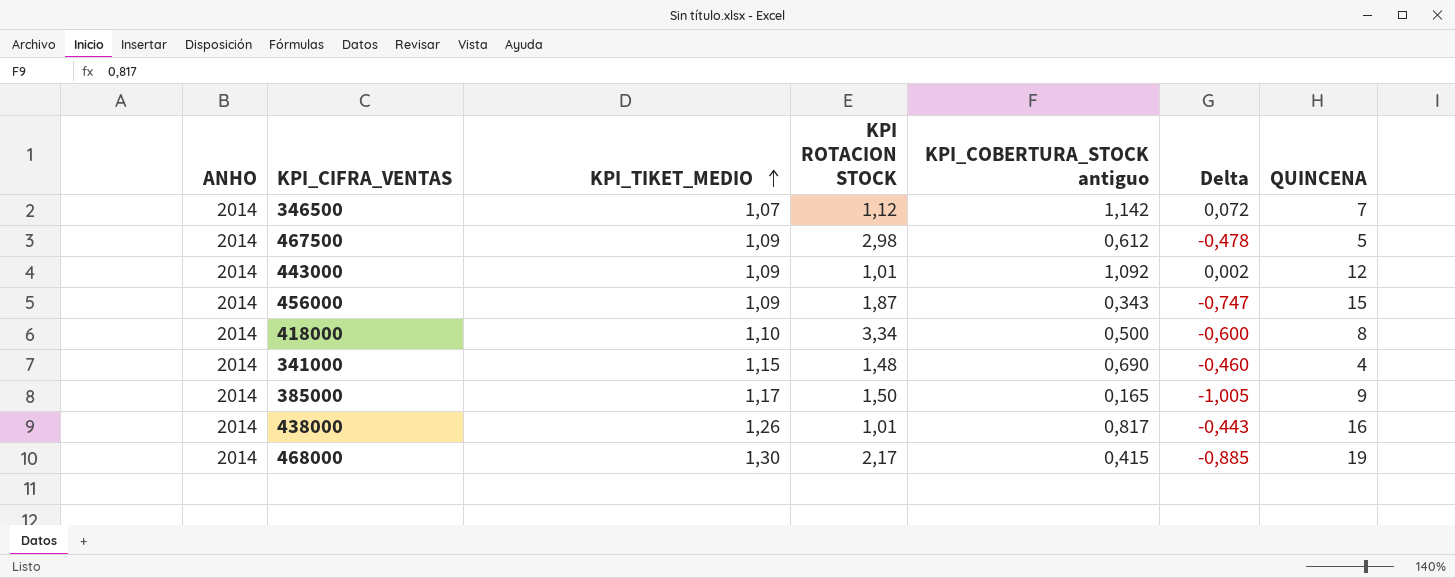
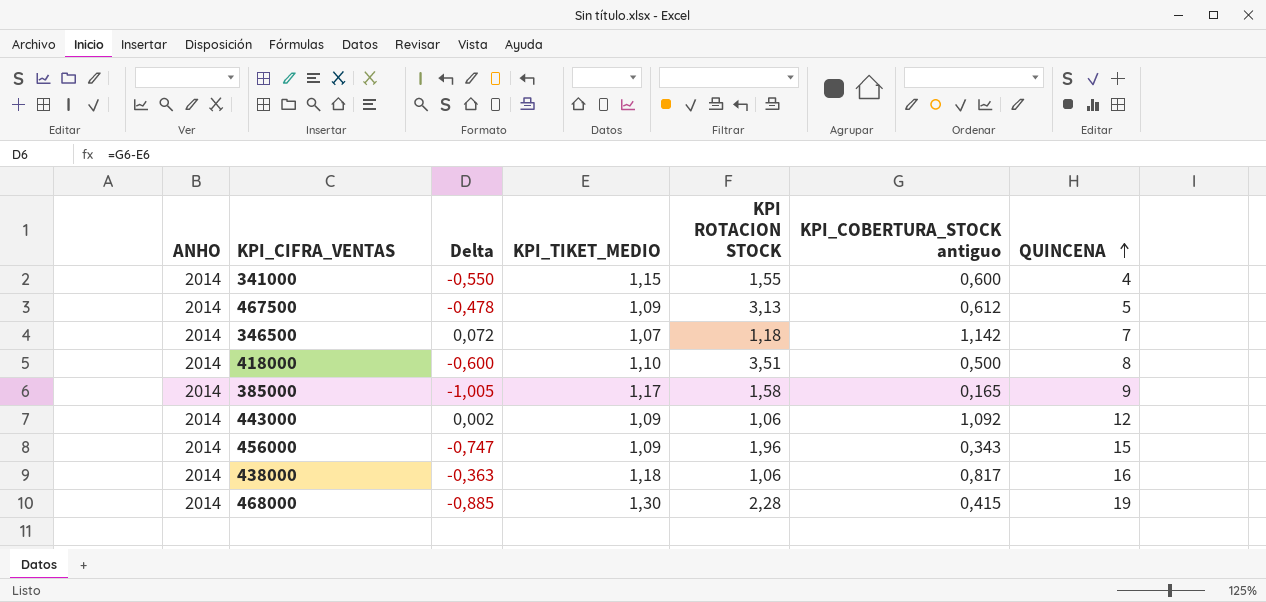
row order: KPI_TIKET_MEDIO ascending -> QUINCENA ascending
column Delta | position: 6 -> 3
341000 | Delta: -0,460 -> -0,550
341000 | KPI ROTACION STOCK: 1,48 -> 1,55
341000 | KPI_COBERTURA_STOCK antiguo: 0,690 -> 0,600
467500 | KPI ROTACION STOCK: 2,98 -> 3,13
346500 | KPI ROTACION STOCK: 1,12 -> 1,18
418000 | KPI ROTACION STOCK: 3,34 -> 3,51
385000 | KPI ROTACION STOCK: 1,50 -> 1,58
443000 | KPI ROTACION STOCK: 1,01 -> 1,06
456000 | KPI ROTACION STOCK: 1,87 -> 1,96
438000 | Delta: -0,443 -> -0,363
438000 | KPI_TIKET_MEDIO: 1,26 -> 1,18
438000 | KPI ROTACION STOCK: 1,01 -> 1,06
468000 | KPI ROTACION STOCK: 2,17 -> 2,28

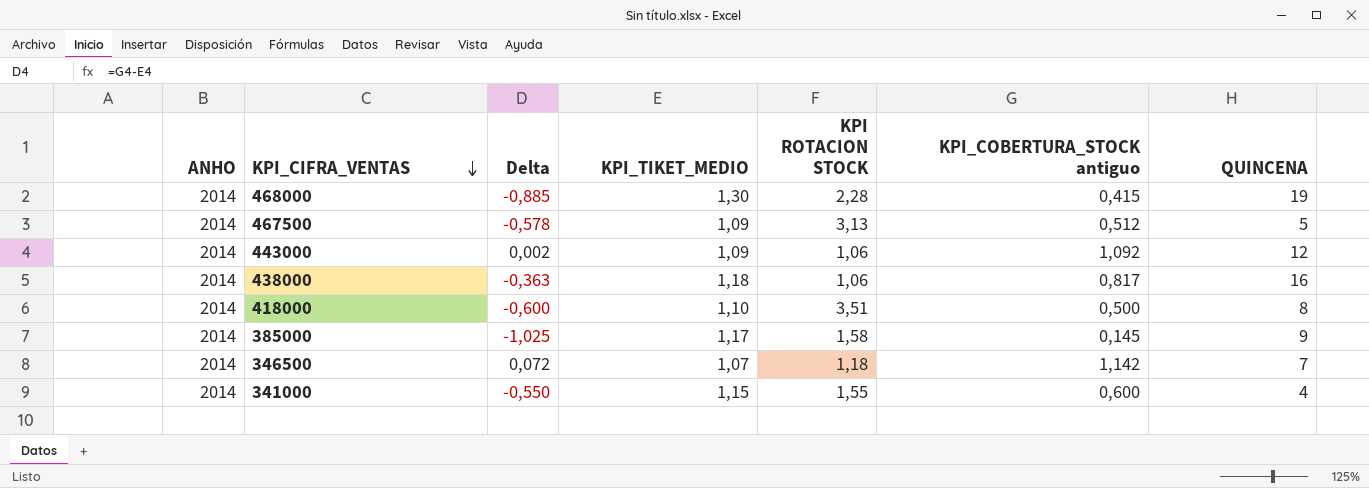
row order: QUINCENA ascending -> KPI_CIFRA_VENTAS descending
row 456000: 2014 | -0,747 | 1,09 | 1,96 | 0,343 | 15 -> none
467500 | Delta: -0,478 -> -0,578
467500 | KPI_COBERTURA_STOCK antiguo: 0,612 -> 0,512
385000 | Delta: -1,005 -> -1,025
385000 | KPI_COBERTURA_STOCK antiguo: 0,165 -> 0,145

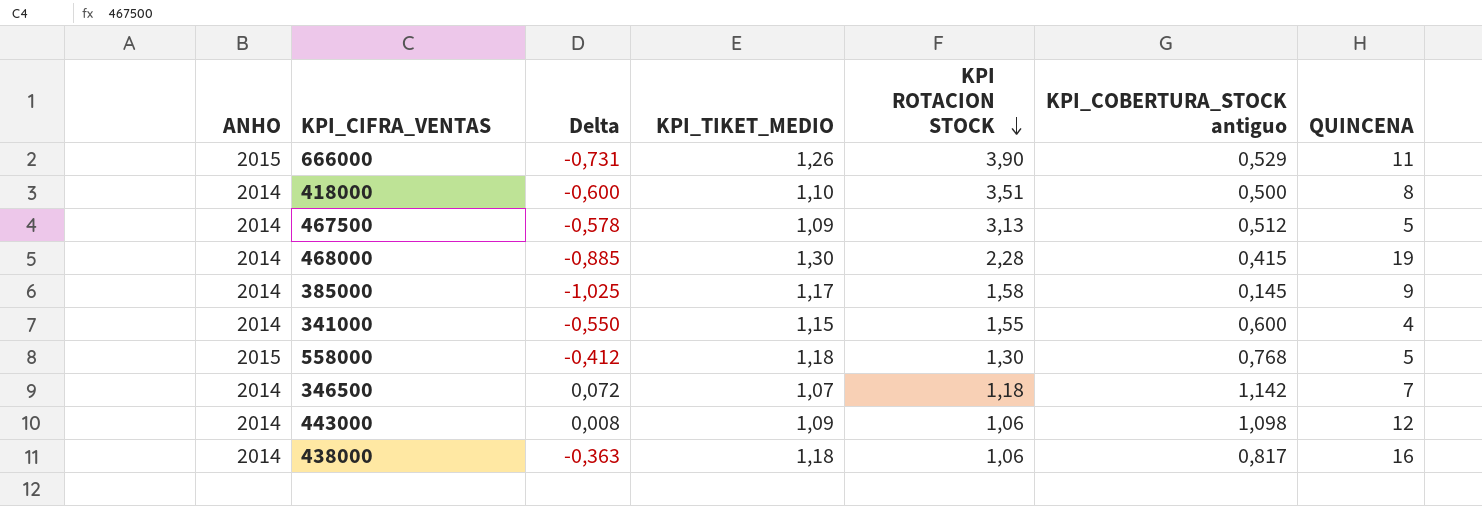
row order: KPI_CIFRA_VENTAS descending -> KPI ROTACION STOCK descending
row 666000: none -> 2015 | -0,731 | 1,26 | 3,90 | 0,529 | 11
row 558000: none -> 2015 | -0,412 | 1,18 | 1,30 | 0,768 | 5
443000 | Delta: 0,002 -> 0,008
443000 | KPI_COBERTURA_STOCK antiguo: 1,092 -> 1,098

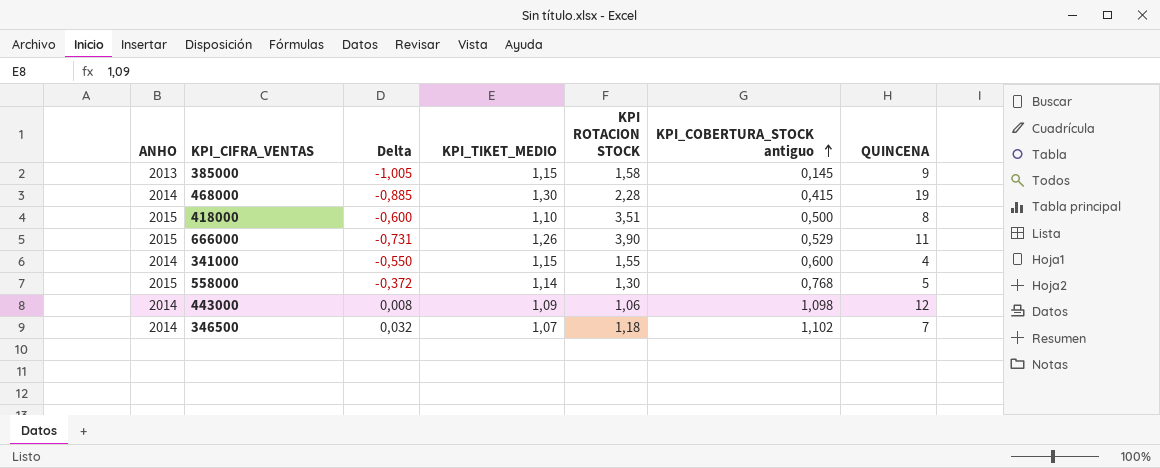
row order: KPI ROTACION STOCK descending -> KPI_COBERTURA_STOCK antiguo ascending
row 467500: 2014 | -0,578 | 1,09 | 3,13 | 0,512 | 5 -> none
row 438000: 2014 | -0,363 | 1,18 | 1,06 | 0,817 | 16 -> none
385000 | ANHO: 2014 -> 2013
385000 | Delta: -1,025 -> -1,005
385000 | KPI_TIKET_MEDIO: 1,17 -> 1,15
418000 | ANHO: 2014 -> 2015
558000 | Delta: -0,412 -> -0,372
558000 | KPI_TIKET_MEDIO: 1,18 -> 1,14
346500 | Delta: 0,072 -> 0,032
346500 | KPI_COBERTURA_STOCK antiguo: 1,142 -> 1,102

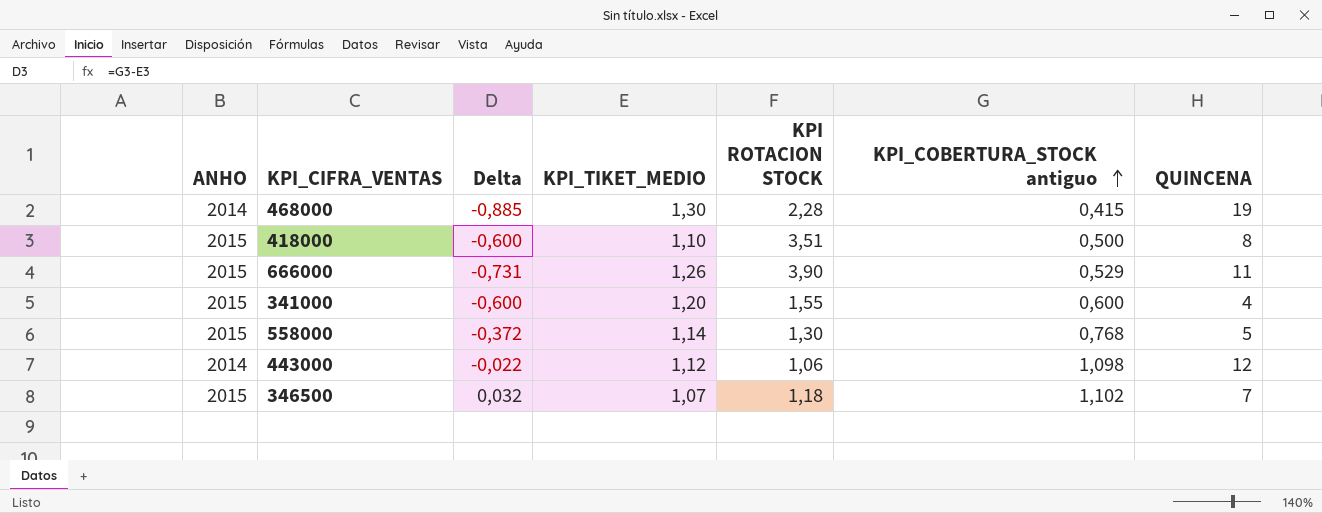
row 385000: 2013 | -1,005 | 1,15 | 1,58 | 0,145 | 9 -> none
341000 | ANHO: 2014 -> 2015
341000 | Delta: -0,550 -> -0,600
341000 | KPI_TIKET_MEDIO: 1,15 -> 1,20
443000 | Delta: 0,008 -> -0,022
443000 | KPI_TIKET_MEDIO: 1,09 -> 1,12
346500 | ANHO: 2014 -> 2015

